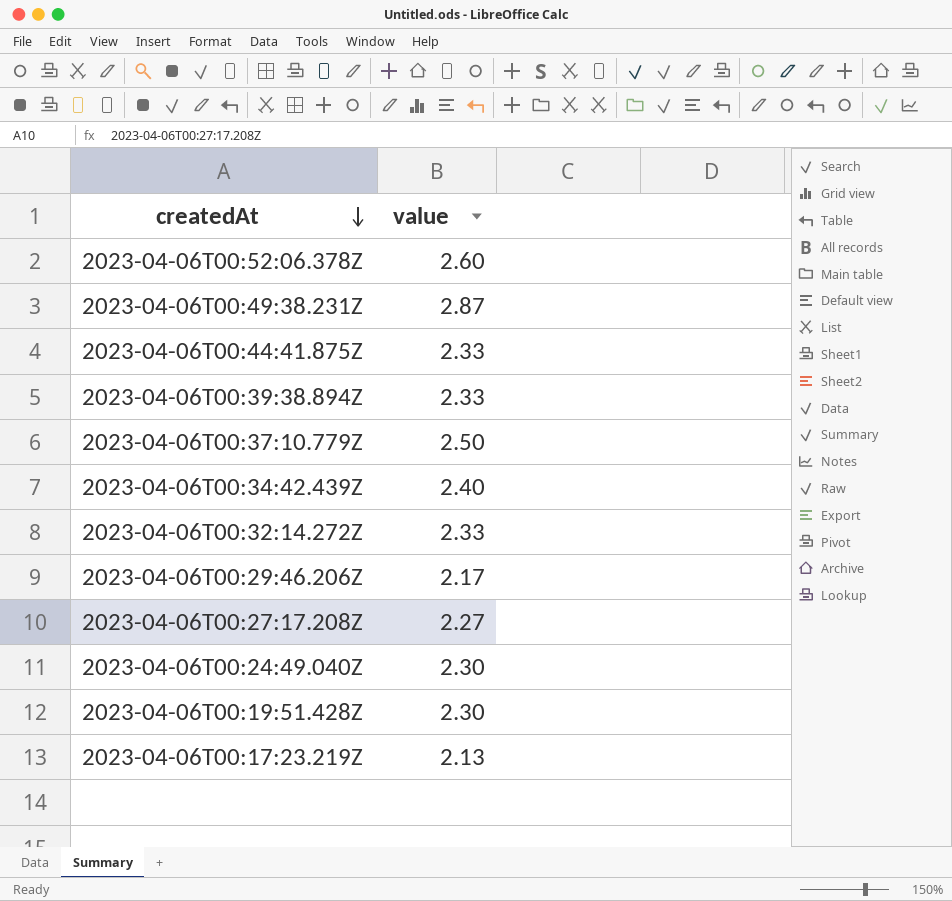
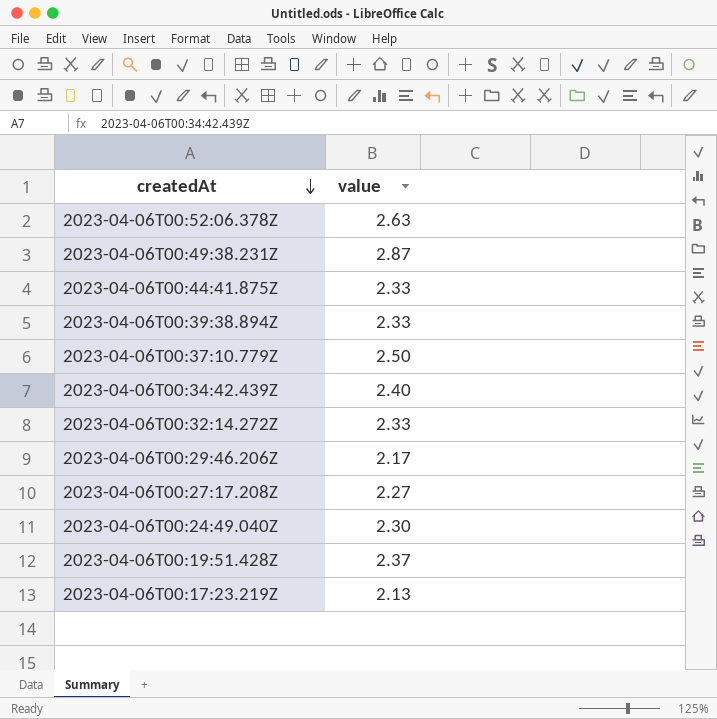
2023-04-06T00:52:06.378Z | value: 2.60 -> 2.63
2023-04-06T00:19:51.428Z | value: 2.30 -> 2.37

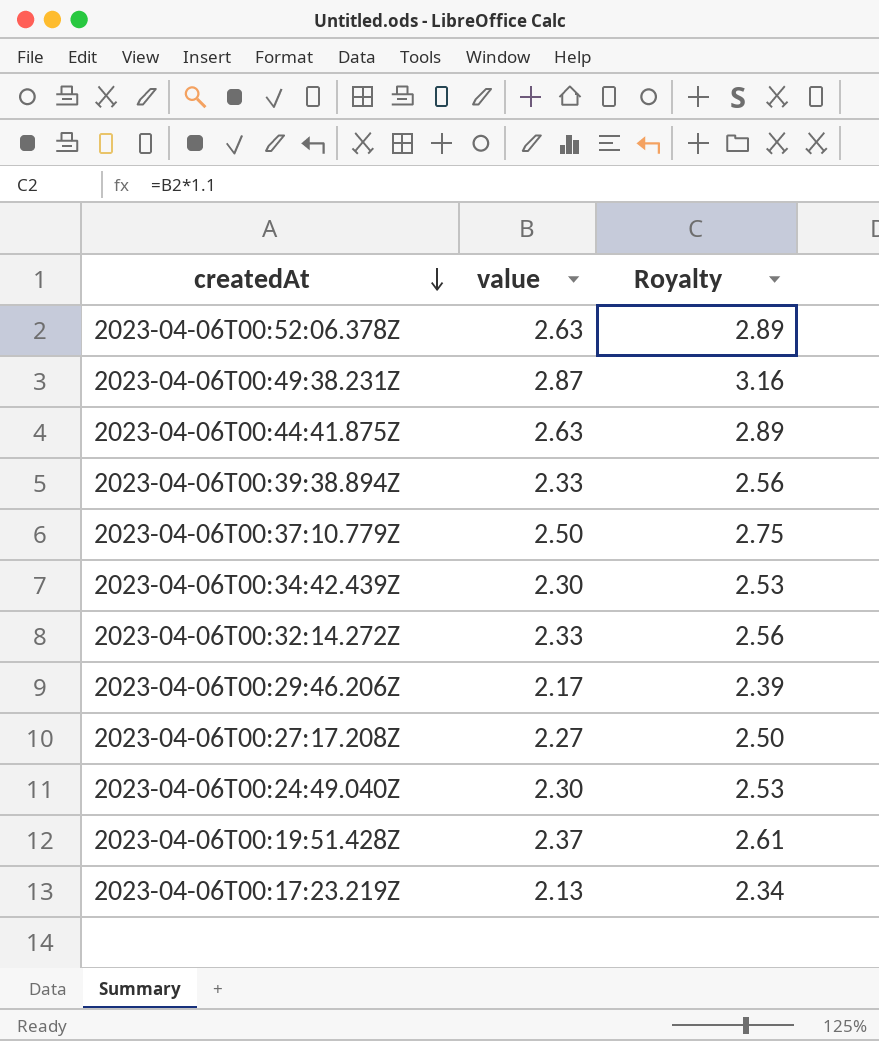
column Royalty | formula: none -> [value] * 1.1
2023-04-06T00:44:41.875Z | value: 2.33 -> 2.63
2023-04-06T00:34:42.439Z | value: 2.40 -> 2.30

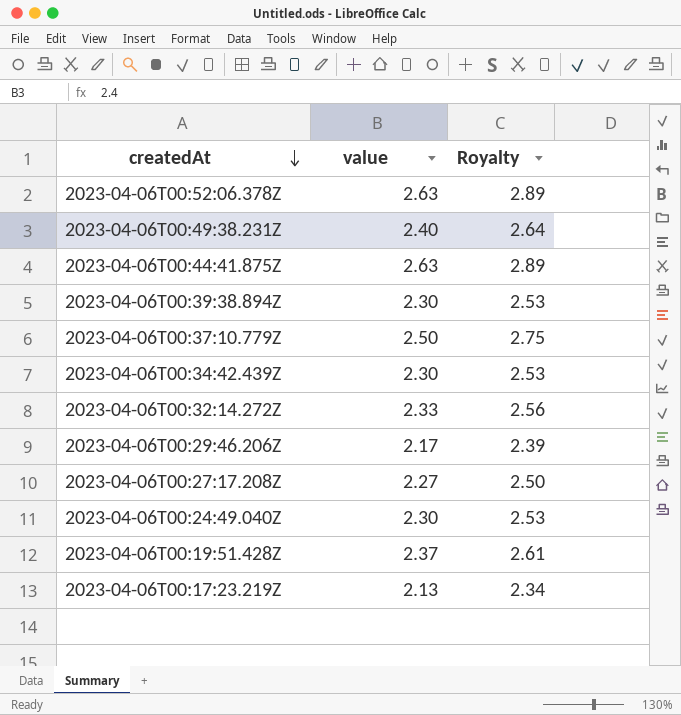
2023-04-06T00:49:38.231Z | value: 2.87 -> 2.40
2023-04-06T00:49:38.231Z | Royalty: 3.16 -> 2.64
2023-04-06T00:39:38.894Z | value: 2.33 -> 2.30
2023-04-06T00:39:38.894Z | Royalty: 2.56 -> 2.53

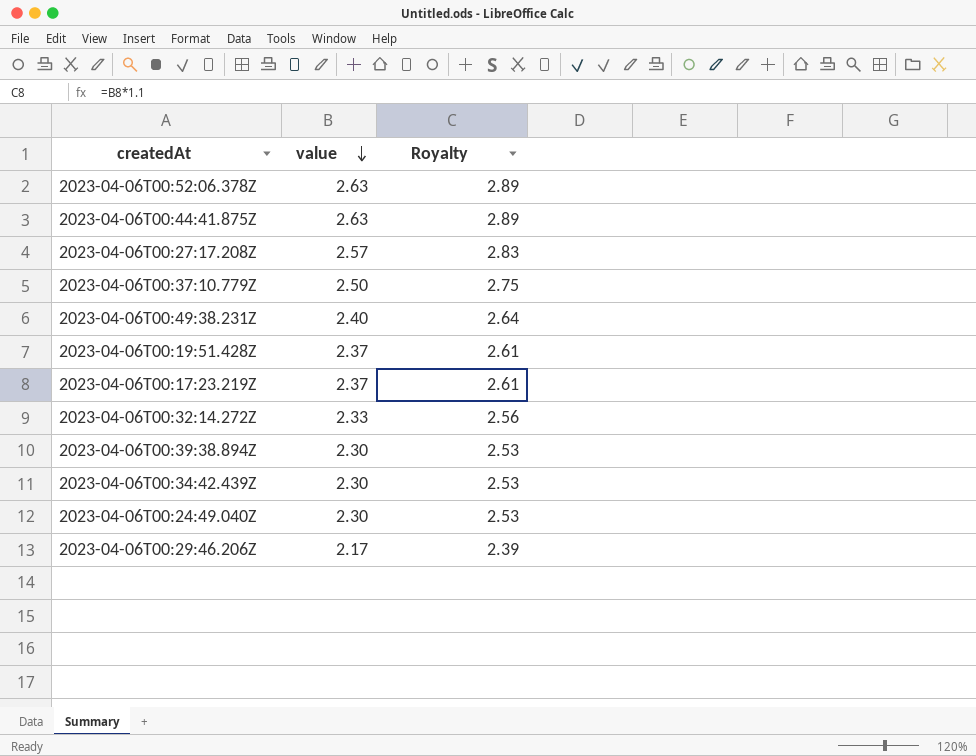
row order: createdAt descending -> value descending
2023-04-06T00:27:17.208Z | value: 2.27 -> 2.57
2023-04-06T00:27:17.208Z | Royalty: 2.50 -> 2.83
2023-04-06T00:17:23.219Z | value: 2.13 -> 2.37
2023-04-06T00:17:23.219Z | Royalty: 2.34 -> 2.61

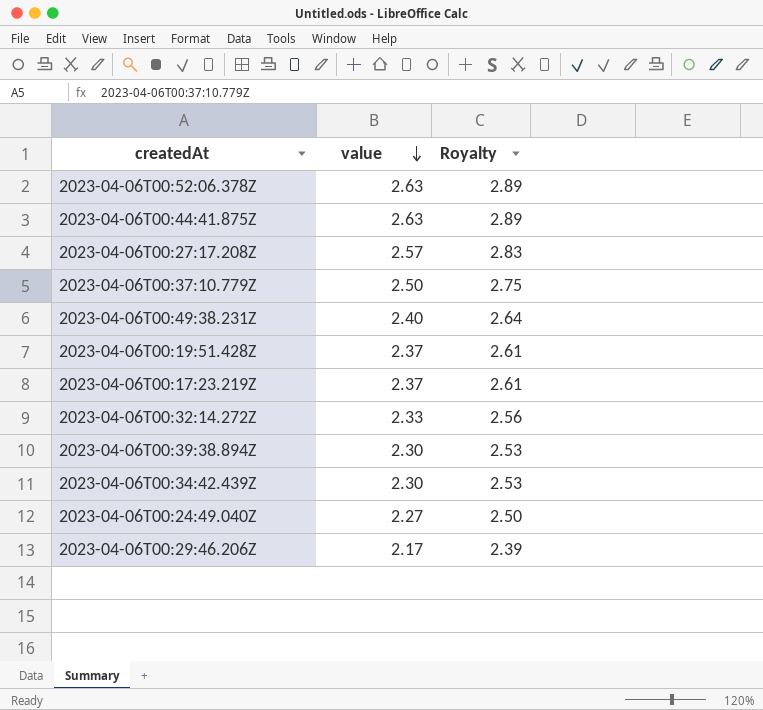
2023-04-06T00:24:49.040Z | value: 2.30 -> 2.27
2023-04-06T00:24:49.040Z | Royalty: 2.53 -> 2.50

